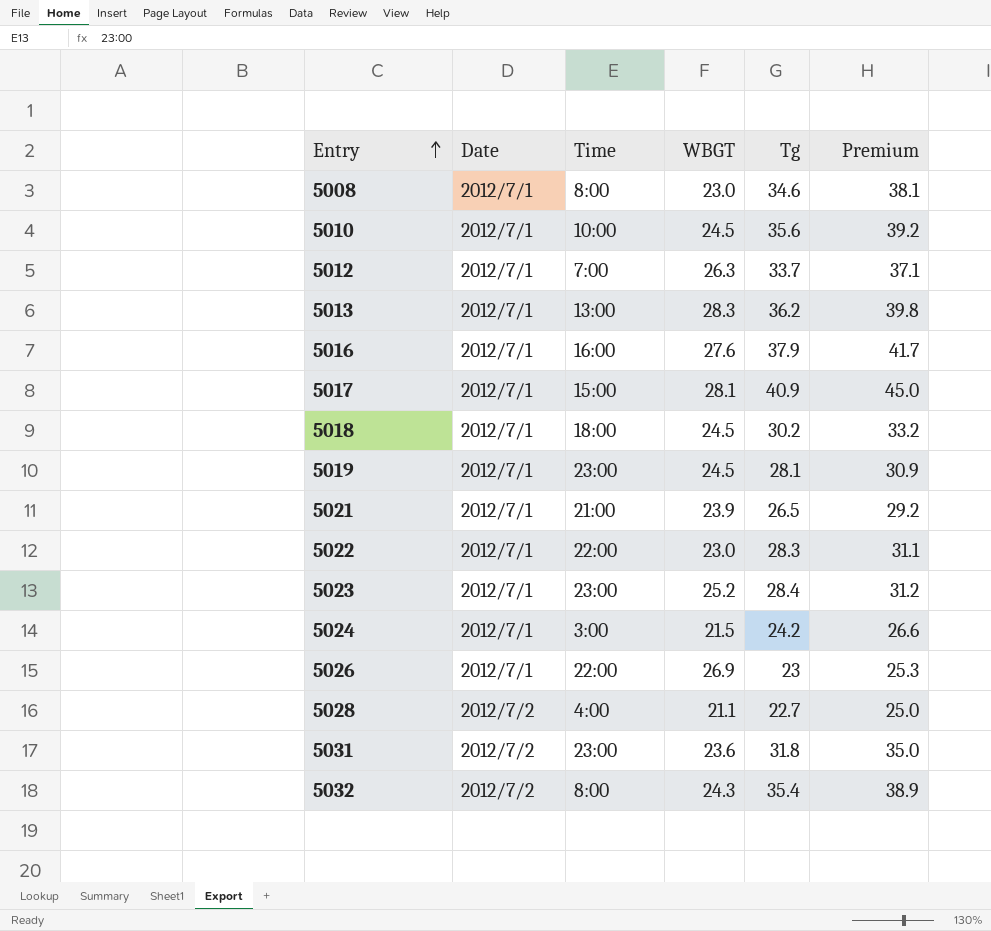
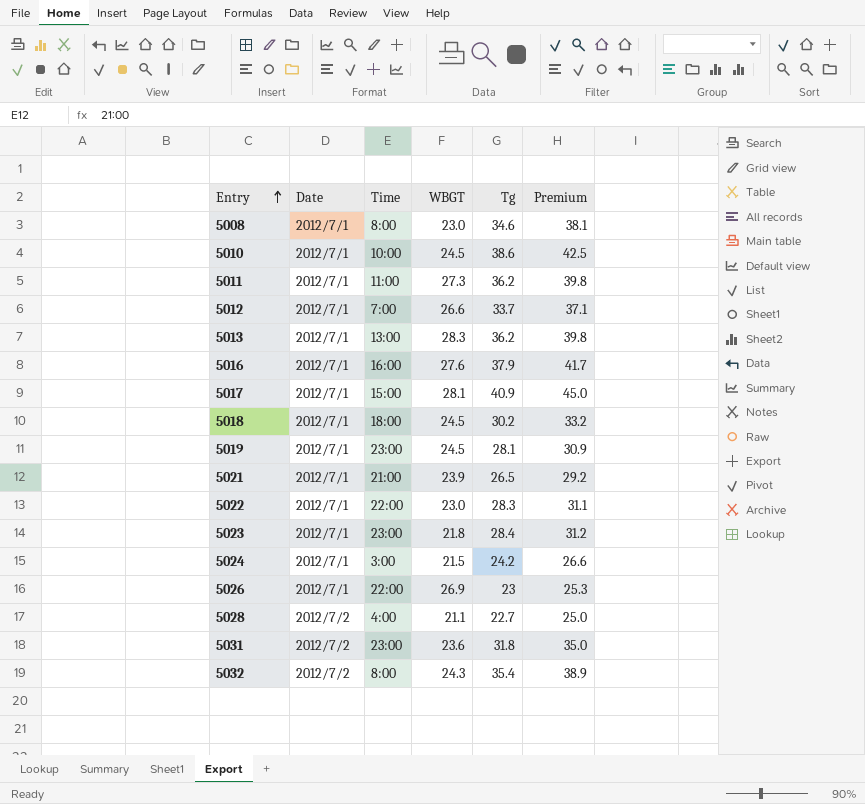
5010 | Tg: 35.6 -> 38.6
5010 | Premium: 39.2 -> 42.5
row 5011: none -> 2012/7/1 | 11:00 | 27.3 | 36.2 | 39.8
5012 | WBGT: 26.3 -> 26.6
5023 | WBGT: 25.2 -> 21.8

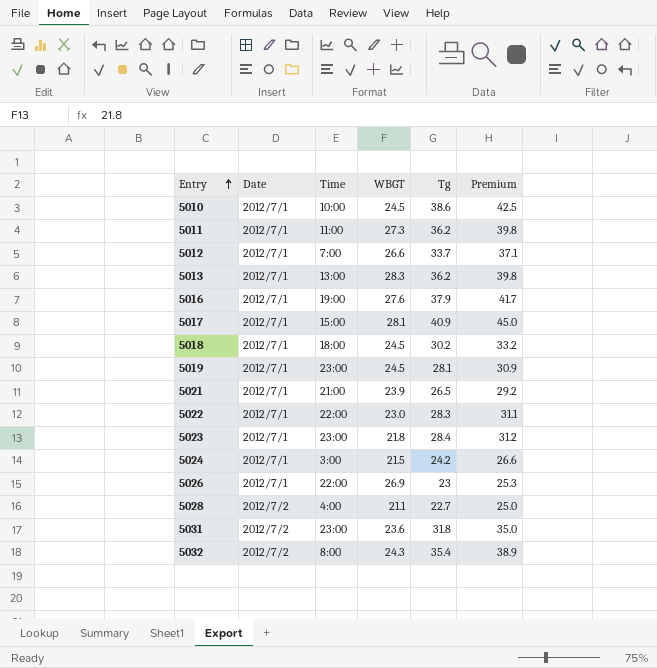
row 5008: 2012/7/1 | 8:00 | 23.0 | 34.6 | 38.1 -> none
5016 | Time: 16:00 -> 19:00

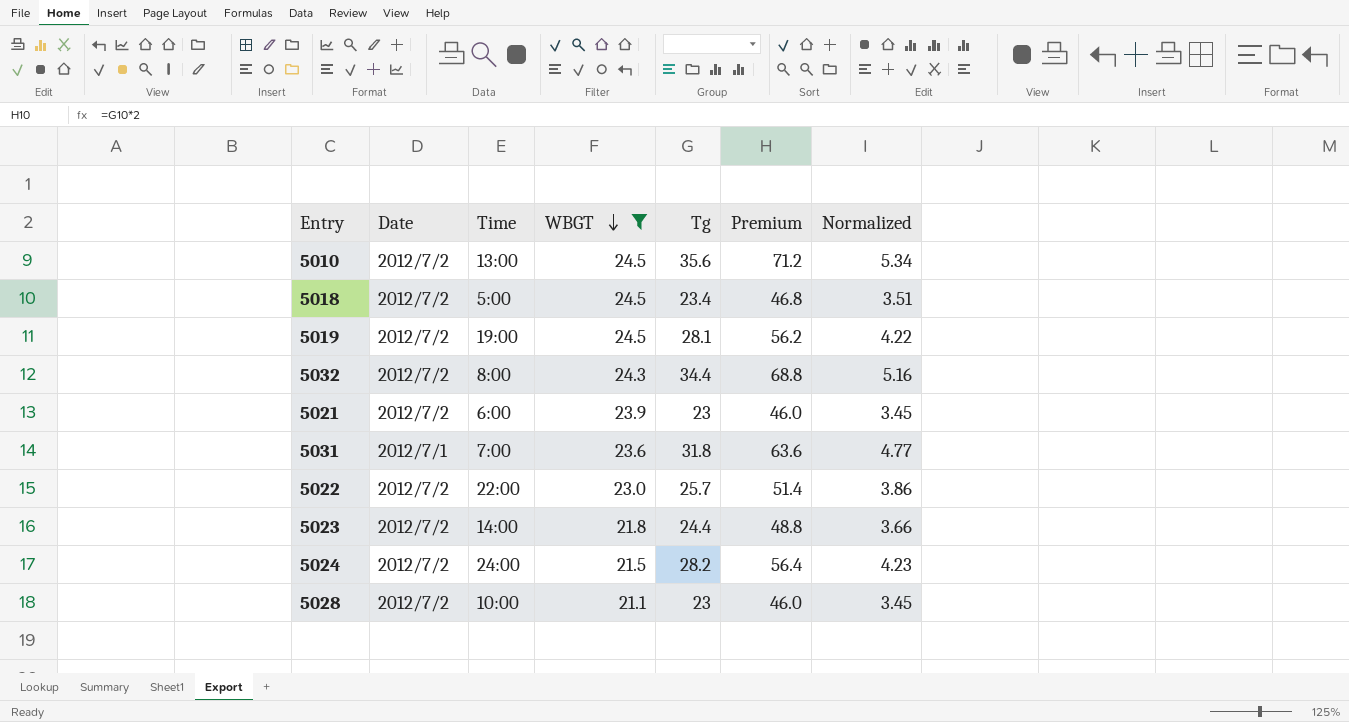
filter: none -> WBGT <= 24.5
row order: Entry ascending -> WBGT descending
column Premium | formula: [Tg] * 1.1 -> [Tg] * 2
column Normalized | formula: none -> [Tg] * 0.15
5010 | Date: 2012/7/1 -> 2012/7/2
5010 | Time: 10:00 -> 13:00
5010 | Tg: 38.6 -> 35.6
5018 | Date: 2012/7/1 -> 2012/7/2
5018 | Time: 18:00 -> 5:00
5018 | Tg: 30.2 -> 23.4
5019 | Date: 2012/7/1 -> 2012/7/2
5019 | Time: 23:00 -> 19:00
5032 | Tg: 35.4 -> 34.4
5021 | Date: 2012/7/1 -> 2012/7/2
5021 | Time: 21:00 -> 6:00
5021 | Tg: 26.5 -> 23
5031 | Date: 2012/7/2 -> 2012/7/1
5031 | Time: 23:00 -> 7:00
5022 | Date: 2012/7/1 -> 2012/7/2
5022 | Tg: 28.3 -> 25.7
5023 | Date: 2012/7/1 -> 2012/7/2
5023 | Time: 23:00 -> 14:00
5023 | Tg: 28.4 -> 24.4
5024 | Date: 2012/7/1 -> 2012/7/2
5024 | Time: 3:00 -> 24:00
5024 | Tg: 24.2 -> 28.2
5028 | Time: 4:00 -> 10:00
5028 | Tg: 22.7 -> 23

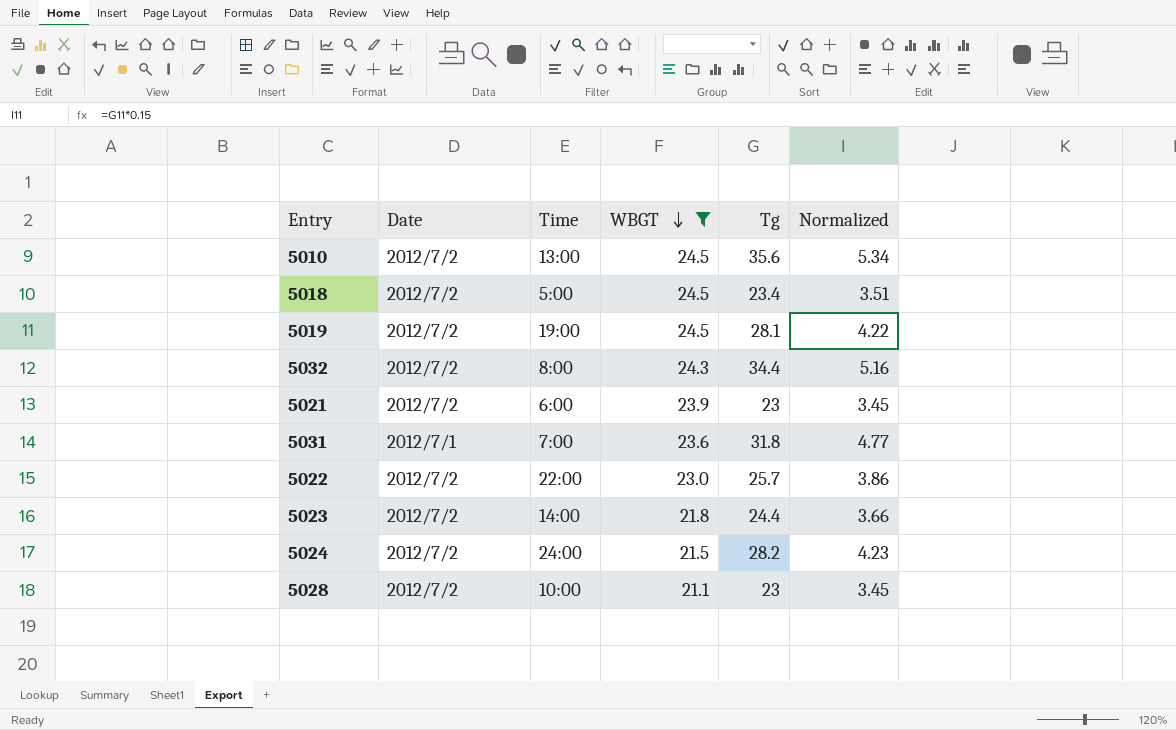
column Premium | formula: [Tg] * 2 -> none

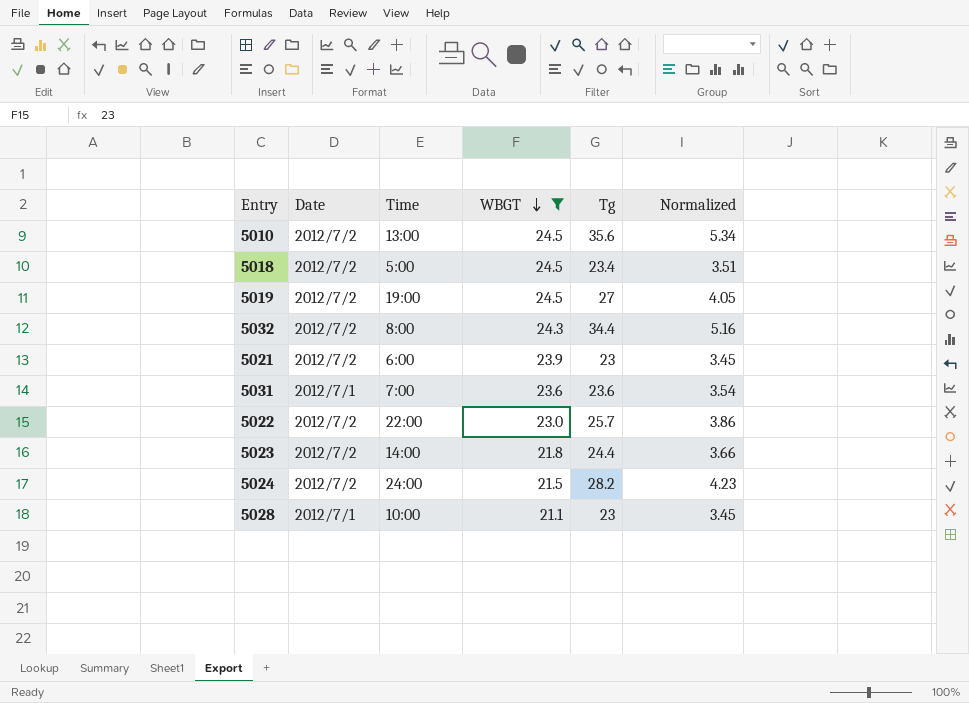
5019 | Tg: 28.1 -> 27
5019 | Normalized: 4.22 -> 4.05
5031 | Tg: 31.8 -> 23.6
5031 | Normalized: 4.77 -> 3.54
5028 | Date: 2012/7/2 -> 2012/7/1

